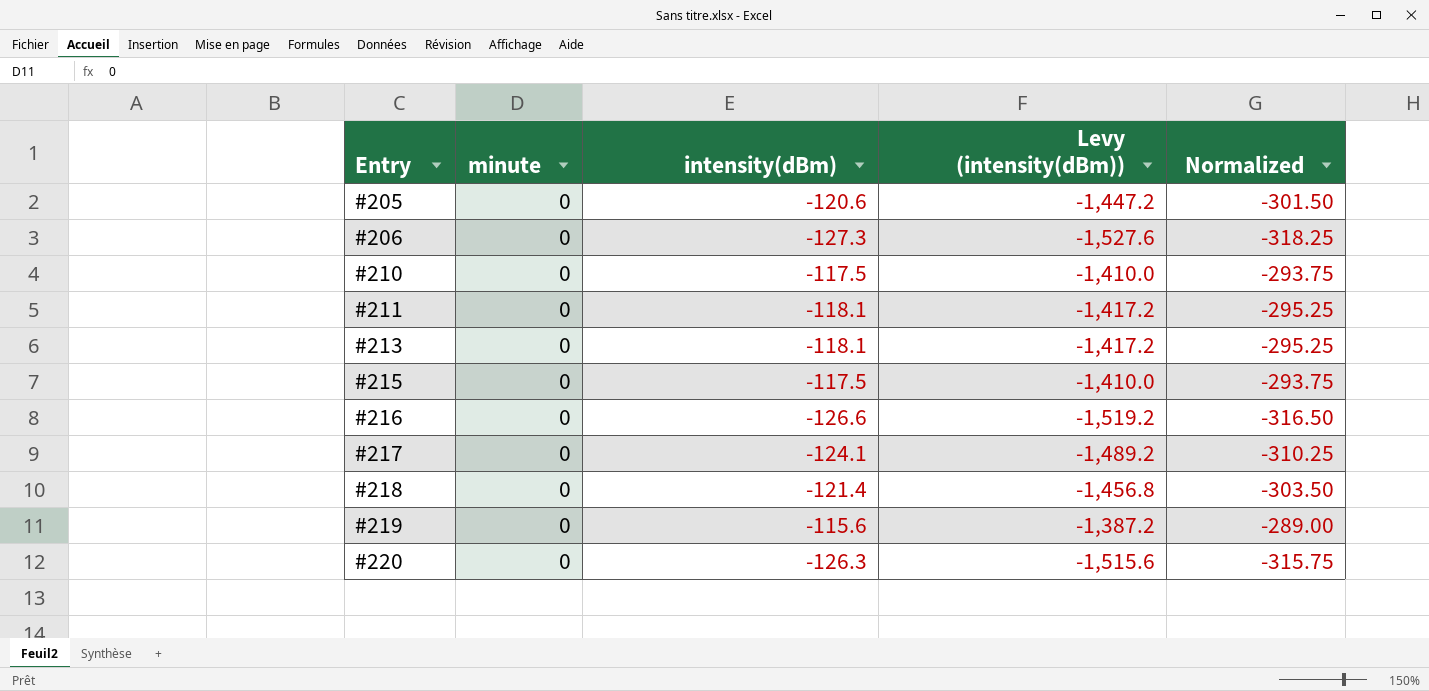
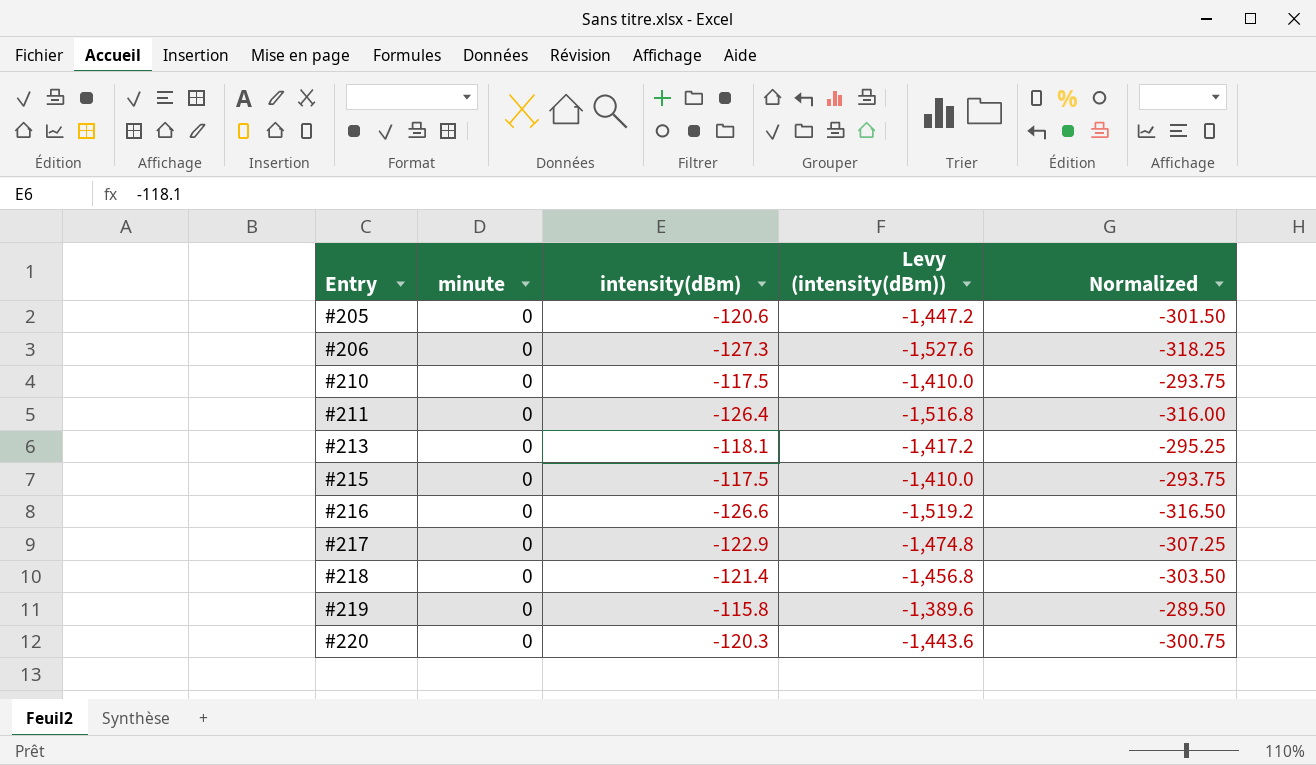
#211 | intensity(dBm): -118.1 -> -126.4
#211 | Levy (intensity(dBm)): -1,417.2 -> -1,516.8
#211 | Normalized: -295.25 -> -316.00
#217 | intensity(dBm): -124.1 -> -122.9
#217 | Levy (intensity(dBm)): -1,489.2 -> -1,474.8
#217 | Normalized: -310.25 -> -307.25
#219 | intensity(dBm): -115.6 -> -115.8
#219 | Levy (intensity(dBm)): -1,387.2 -> -1,389.6
#219 | Normalized: -289.00 -> -289.50
#220 | intensity(dBm): -126.3 -> -120.3
#220 | Levy (intensity(dBm)): -1,515.6 -> -1,443.6
#220 | Normalized: -315.75 -> -300.75

